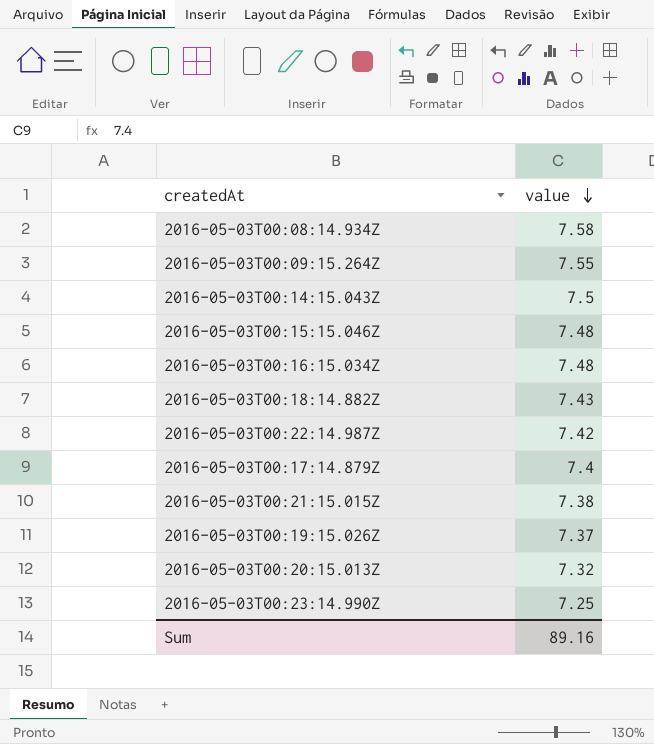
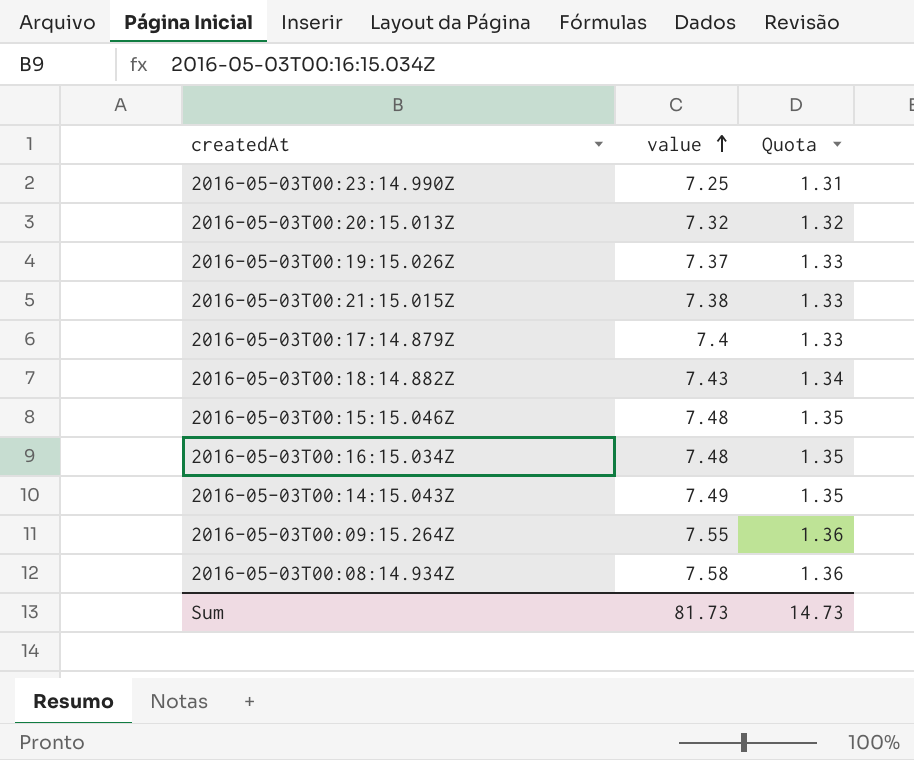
row order: value descending -> value ascending
column Quota | formula: none -> [value] * 0.18
row 2016-05-03T00:22:14.987Z: 7.42 -> none
2016-05-03T00:14:15.043Z | value: 7.5 -> 7.49
Sum | value: 89.16 -> 81.73

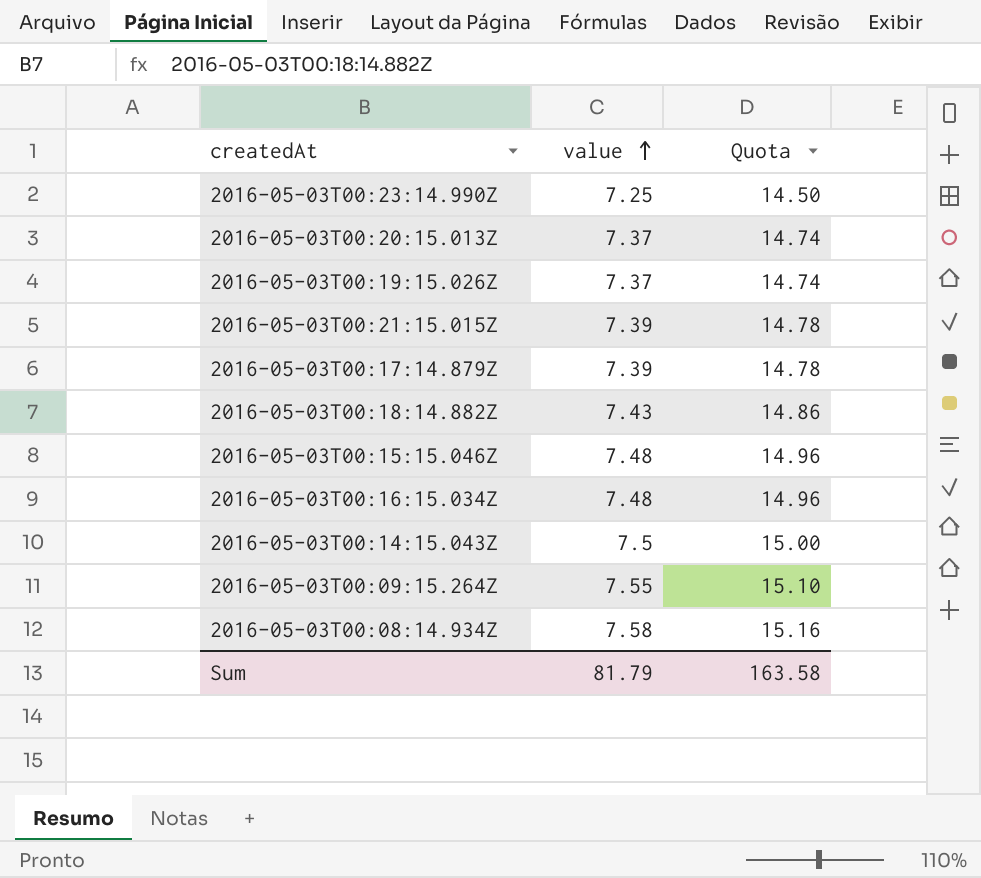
column Quota | formula: [value] * 0.18 -> [value] * 2
2016-05-03T00:20:15.013Z | value: 7.32 -> 7.37
2016-05-03T00:21:15.015Z | value: 7.38 -> 7.39
2016-05-03T00:17:14.879Z | value: 7.4 -> 7.39
2016-05-03T00:14:15.043Z | value: 7.49 -> 7.5
Sum | value: 81.73 -> 81.79
Sum | Quota: 14.73 -> 163.58

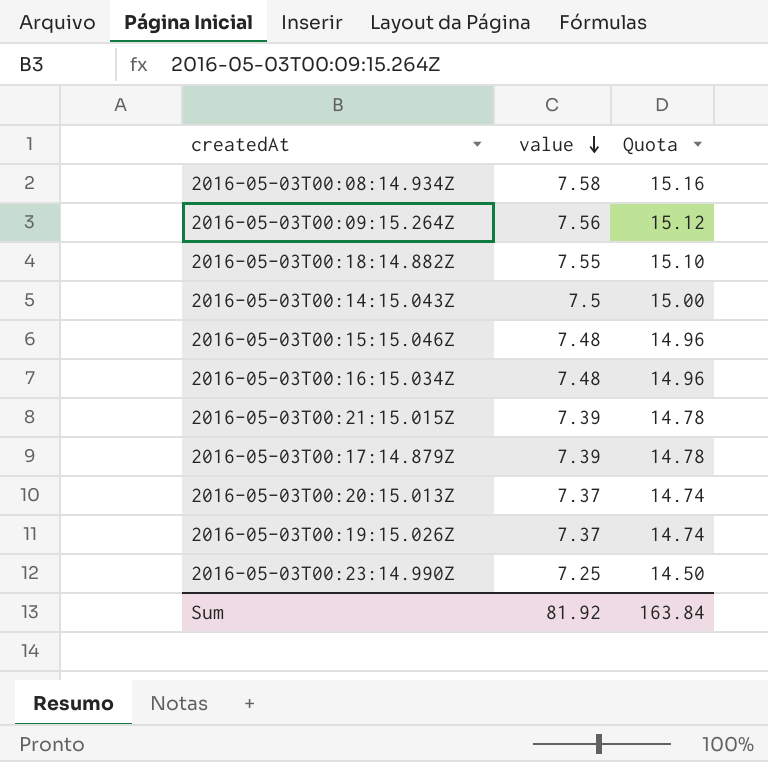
row order: value ascending -> value descending
2016-05-03T00:09:15.264Z | value: 7.55 -> 7.56
2016-05-03T00:09:15.264Z | Quota: 15.10 -> 15.12
2016-05-03T00:18:14.882Z | value: 7.43 -> 7.55
2016-05-03T00:18:14.882Z | Quota: 14.86 -> 15.10
Sum | value: 81.79 -> 81.92
Sum | Quota: 163.58 -> 163.84

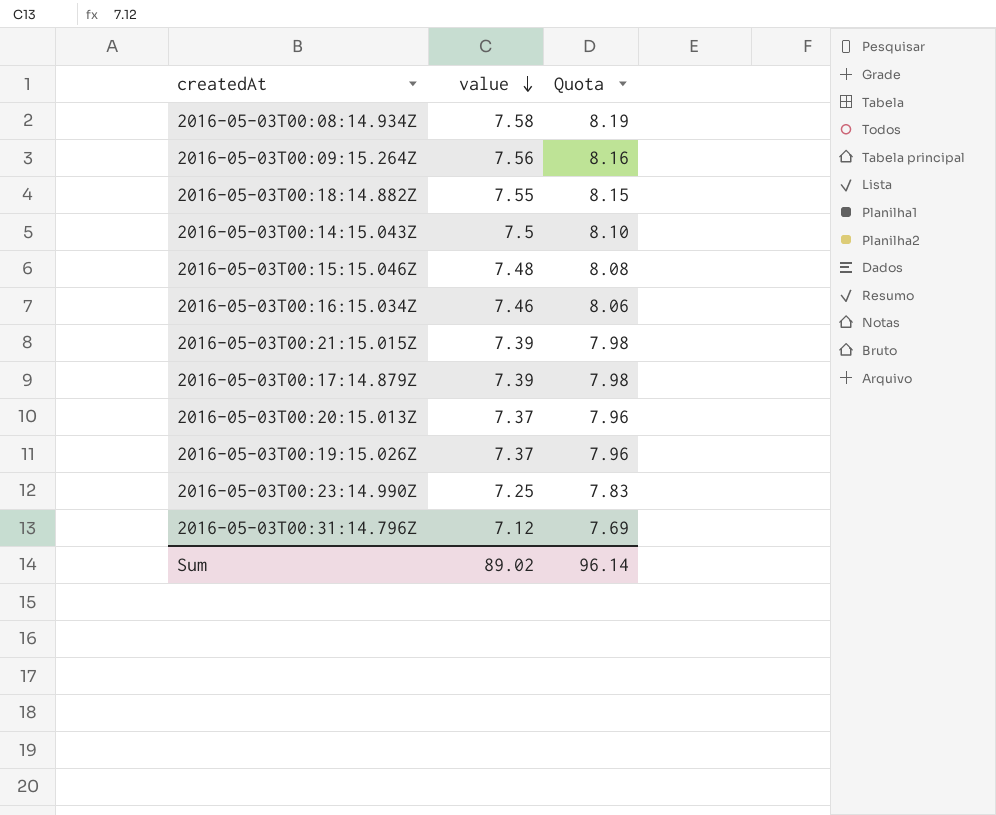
column Quota | formula: [value] * 2 -> [value] * 1.08
2016-05-03T00:16:15.034Z | value: 7.48 -> 7.46
row 2016-05-03T00:31:14.796Z: none -> 7.12 | 7.69
Sum | value: 81.92 -> 89.02
Sum | Quota: 163.84 -> 96.14

